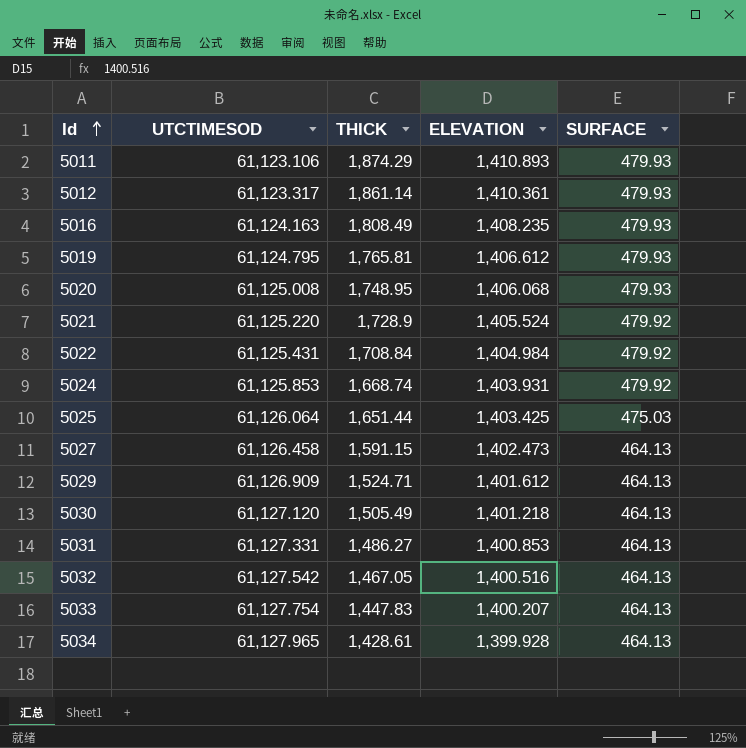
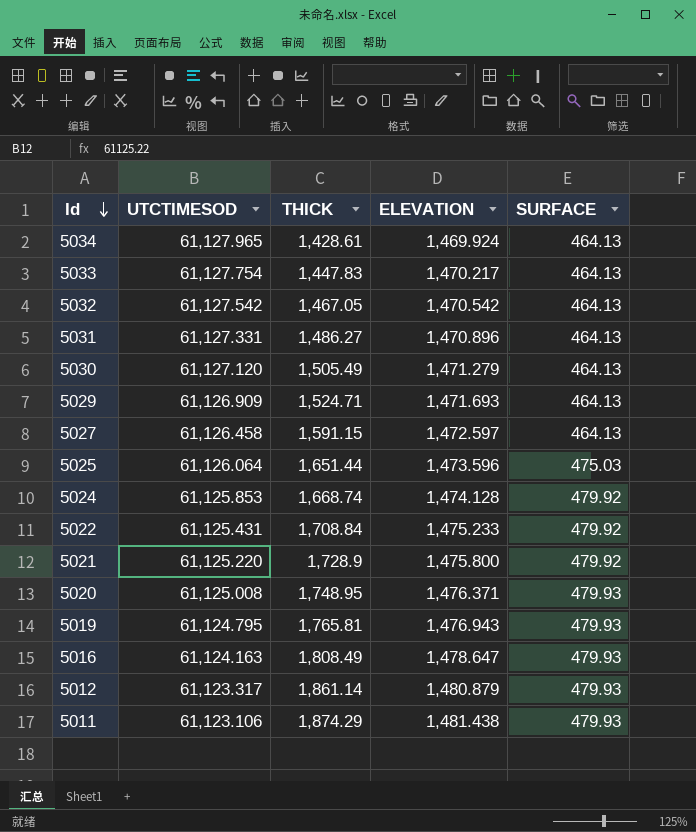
row order: Id ascending -> Id descending
5034 | ELEVATION: 1,399.928 -> 1,469.924
5033 | ELEVATION: 1,400.207 -> 1,470.217
5032 | ELEVATION: 1,400.516 -> 1,470.542
5031 | ELEVATION: 1,400.853 -> 1,470.896
5030 | ELEVATION: 1,401.218 -> 1,471.279
5029 | ELEVATION: 1,401.612 -> 1,471.693
5027 | ELEVATION: 1,402.473 -> 1,472.597
5025 | ELEVATION: 1,403.425 -> 1,473.596
5024 | ELEVATION: 1,403.931 -> 1,474.128
5022 | ELEVATION: 1,404.984 -> 1,475.233
5021 | ELEVATION: 1,405.524 -> 1,475.800
5020 | ELEVATION: 1,406.068 -> 1,476.371
5019 | ELEVATION: 1,406.612 -> 1,476.943
5016 | ELEVATION: 1,408.235 -> 1,478.647
5012 | ELEVATION: 1,410.361 -> 1,480.879
5011 | ELEVATION: 1,410.893 -> 1,481.438

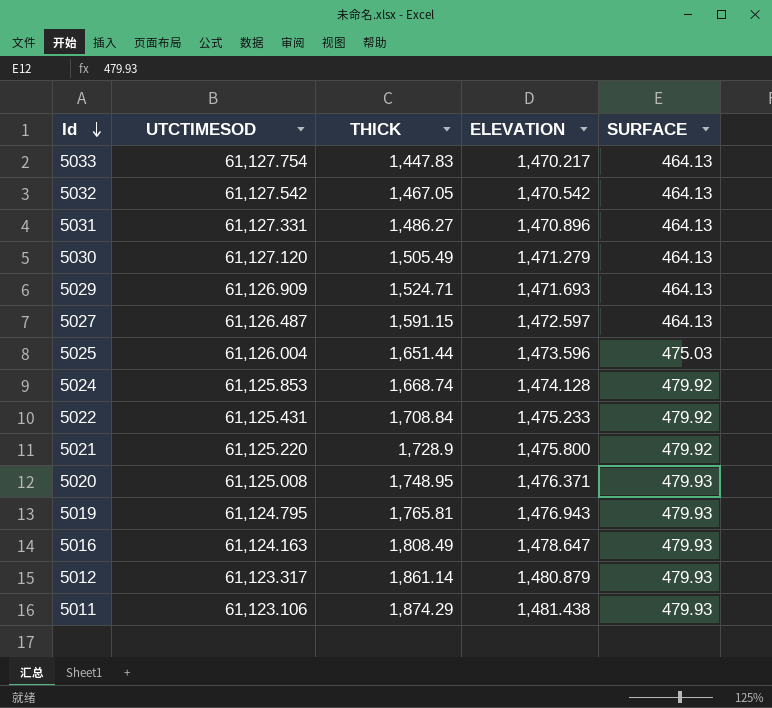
row 5034: 61,127.965 | 1,428.61 | 1,469.924 | 464.13 -> none
5027 | UTCTIMESOD: 61,126.458 -> 61,126.487
5025 | UTCTIMESOD: 61,126.064 -> 61,126.004

